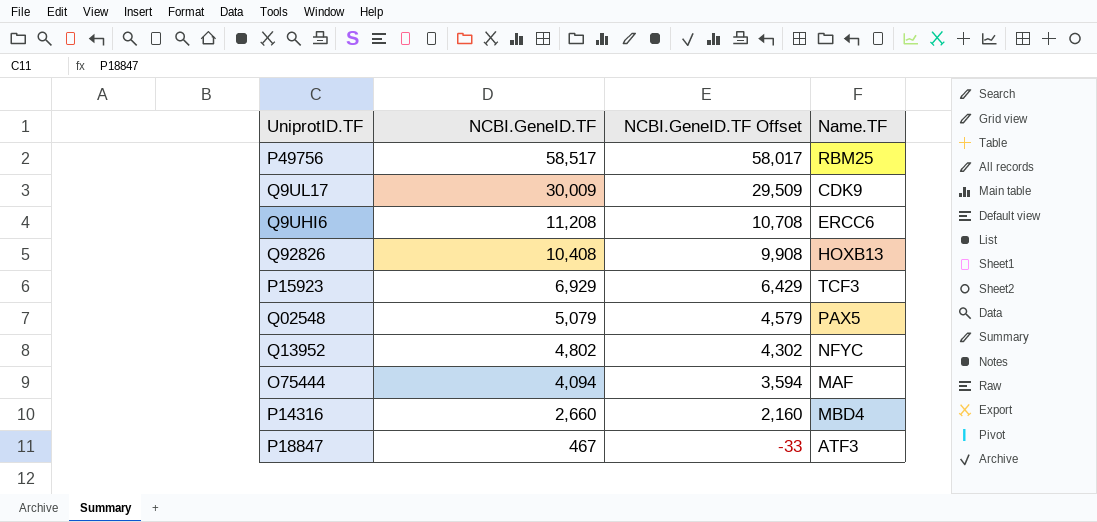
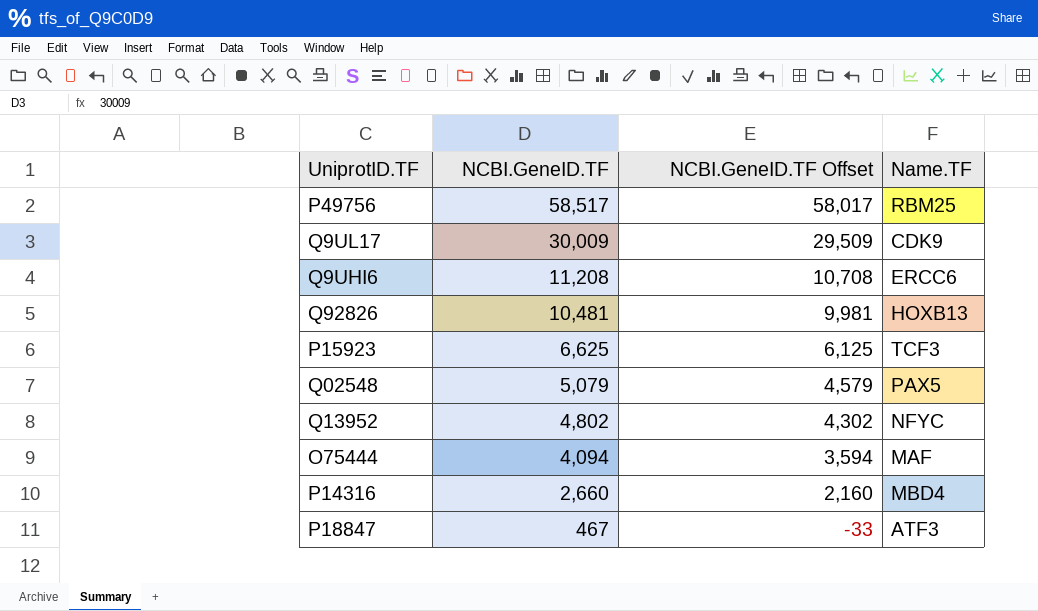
Q92826 | NCBI.GeneID.TF: 10,408 -> 10,481
Q92826 | NCBI.GeneID.TF Offset: 9,908 -> 9,981
P15923 | NCBI.GeneID.TF: 6,929 -> 6,625
P15923 | NCBI.GeneID.TF Offset: 6,429 -> 6,125

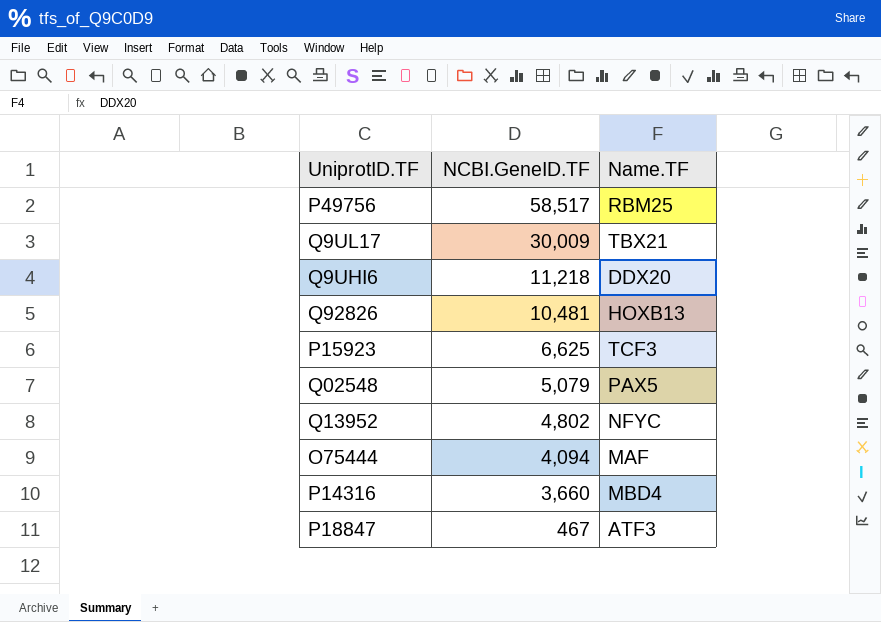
column NCBI.GeneID.TF Offset | formula: [NCBI.GeneID.TF] - 500 -> none
Q9UL17 | Name.TF: CDK9 -> TBX21
Q9UHI6 | NCBI.GeneID.TF: 11,208 -> 11,218
Q9UHI6 | Name.TF: ERCC6 -> DDX20
P14316 | NCBI.GeneID.TF: 2,660 -> 3,660

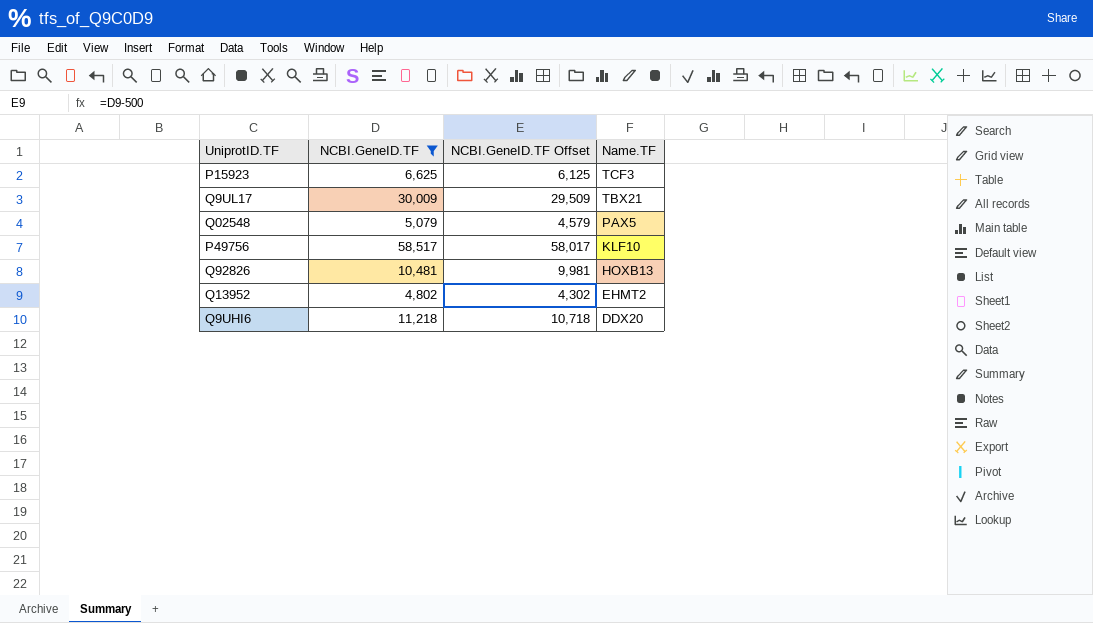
filter: none -> NCBI.GeneID.TF >= 4,802
row order: NCBI.GeneID.TF descending -> Name.TF descending
column NCBI.GeneID.TF Offset | formula: none -> [NCBI.GeneID.TF] - 500
P49756 | Name.TF: RBM25 -> KLF10
Q13952 | Name.TF: NFYC -> EHMT2

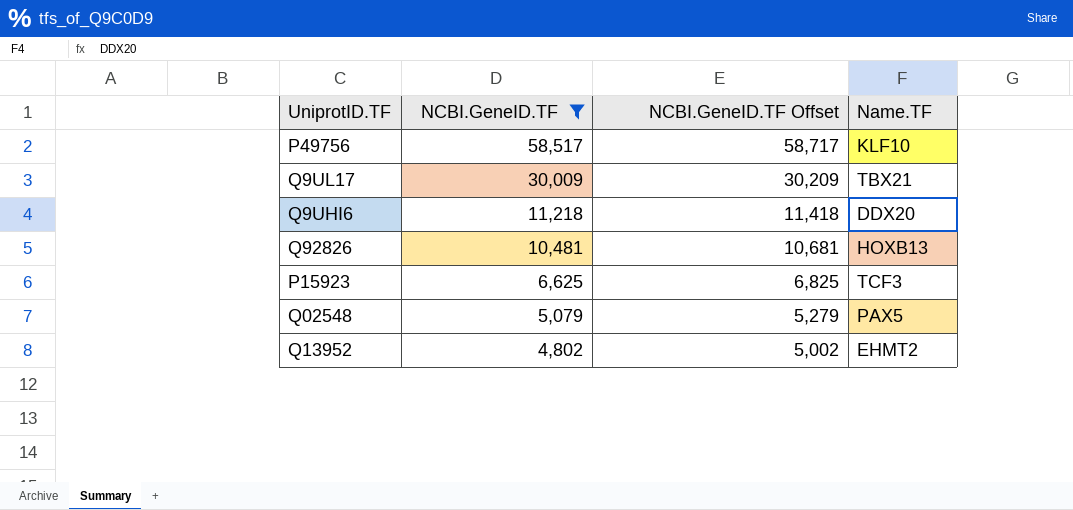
row order: Name.TF descending -> NCBI.GeneID.TF descending
column NCBI.GeneID.TF Offset | formula: [NCBI.GeneID.TF] - 500 -> [NCBI.GeneID.TF] + 200

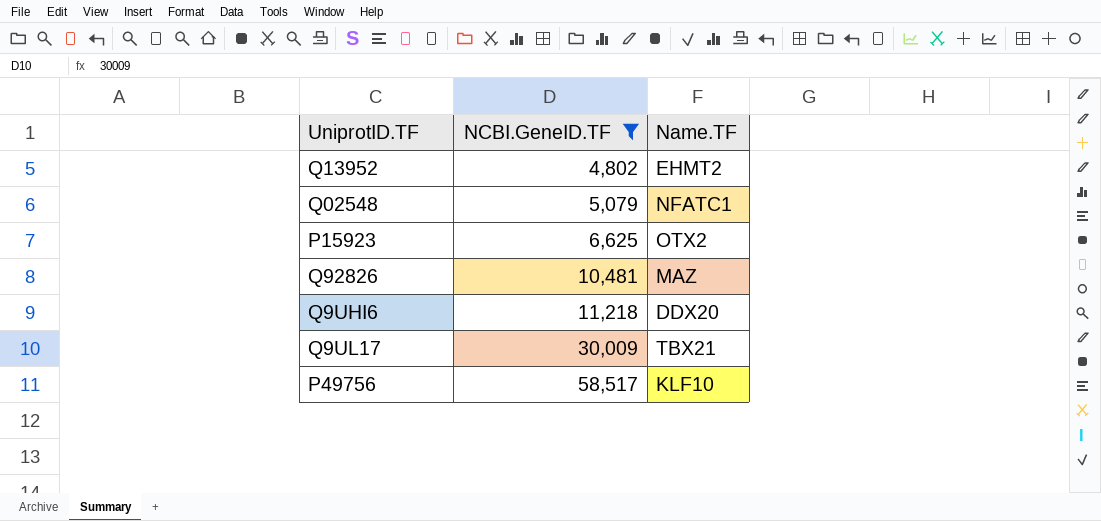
row order: NCBI.GeneID.TF descending -> NCBI.GeneID.TF ascending
column NCBI.GeneID.TF Offset | formula: [NCBI.GeneID.TF] + 200 -> none
Q02548 | Name.TF: PAX5 -> NFATC1
P15923 | Name.TF: TCF3 -> OTX2
Q92826 | Name.TF: HOXB13 -> MAZ

